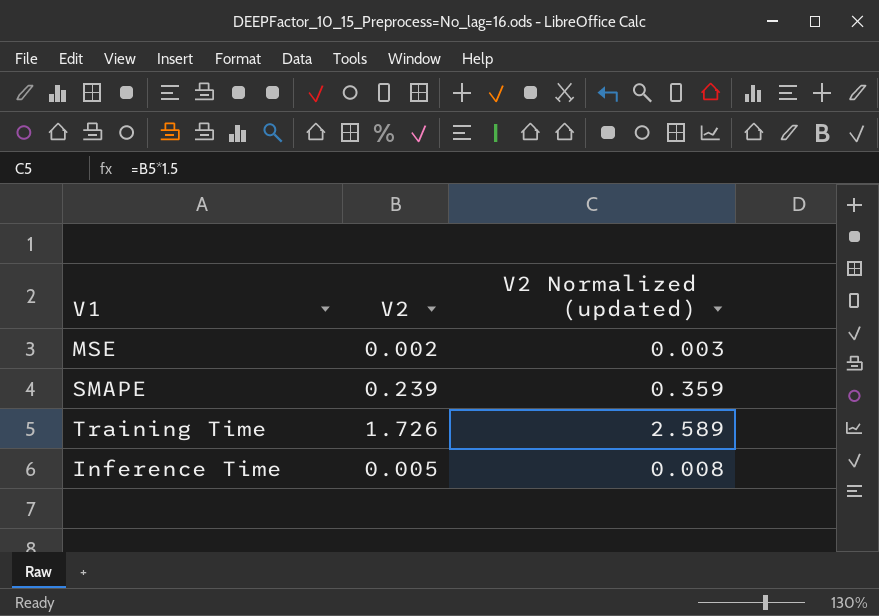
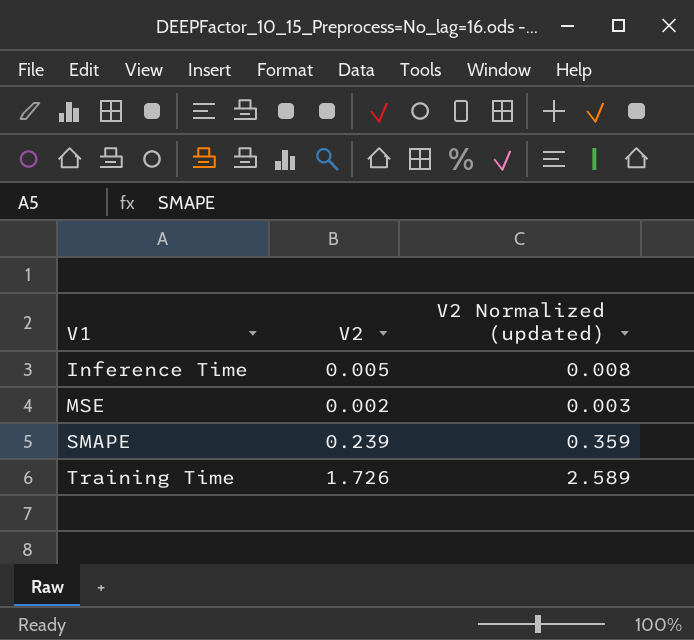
row order: none -> V1 ascending

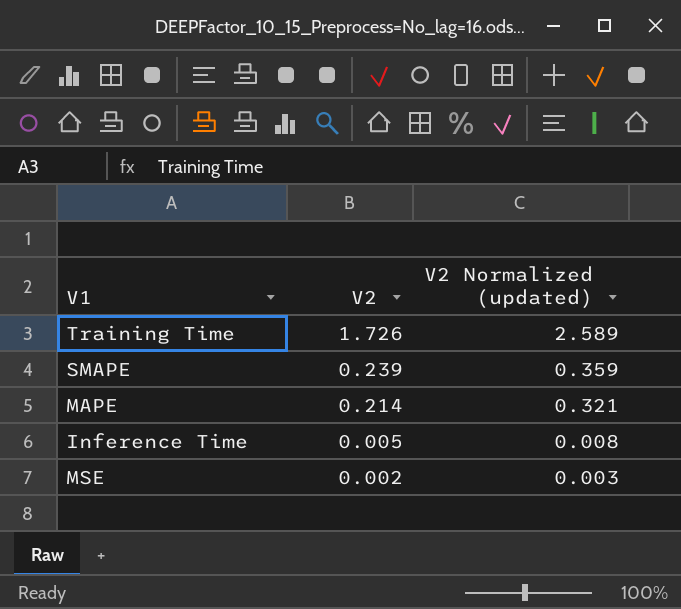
row order: V1 ascending -> V2 descending
row MAPE: none -> 0.214 | 0.321

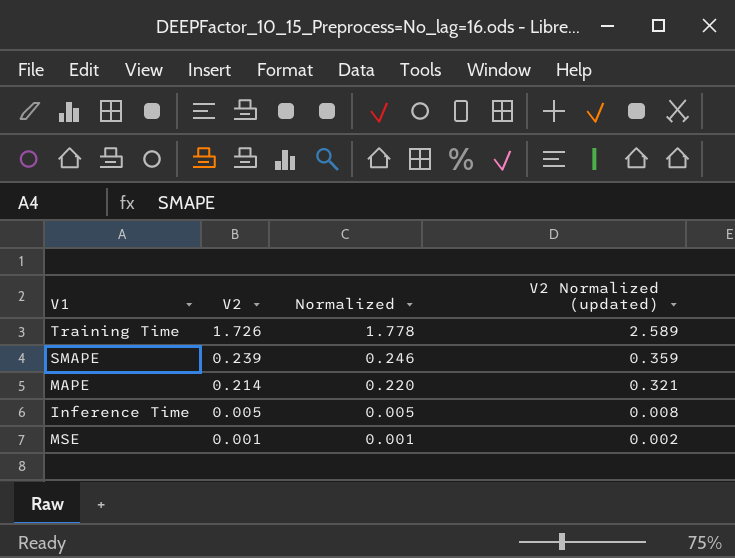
column Normalized | formula: none -> [V2] * 1.03
MSE | V2: 0.002 -> 0.001
MSE | V2 Normalized (updated): 0.003 -> 0.002

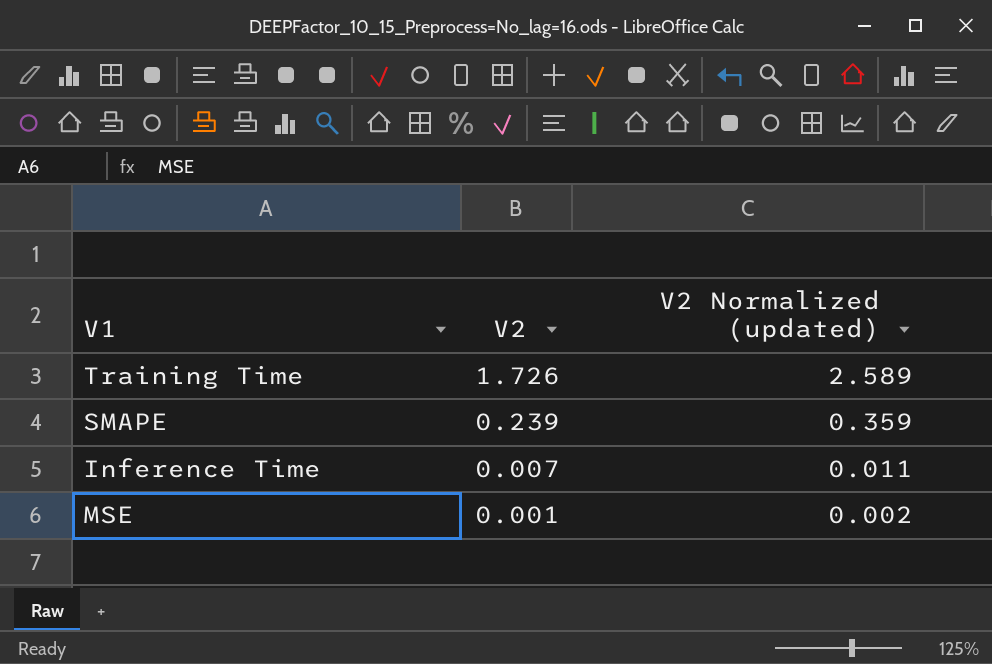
column Normalized | formula: [V2] * 1.03 -> none
row MAPE: 0.214 | 0.220 | 0.321 -> none
Inference Time | V2: 0.005 -> 0.007
Inference Time | V2 Normalized (updated): 0.008 -> 0.011

